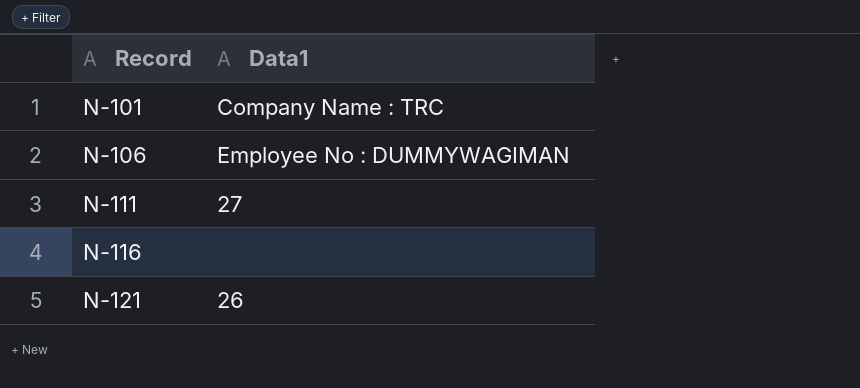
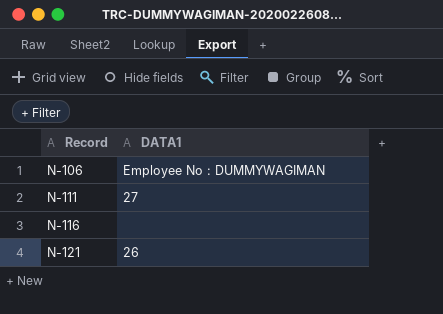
column name: Data1 -> DATA1
row N-101: Company Name : TRC -> none

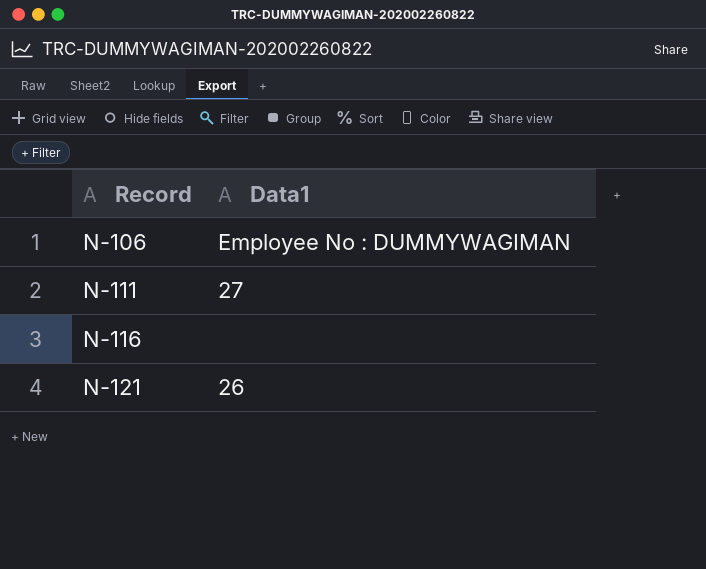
column name: DATA1 -> Data1

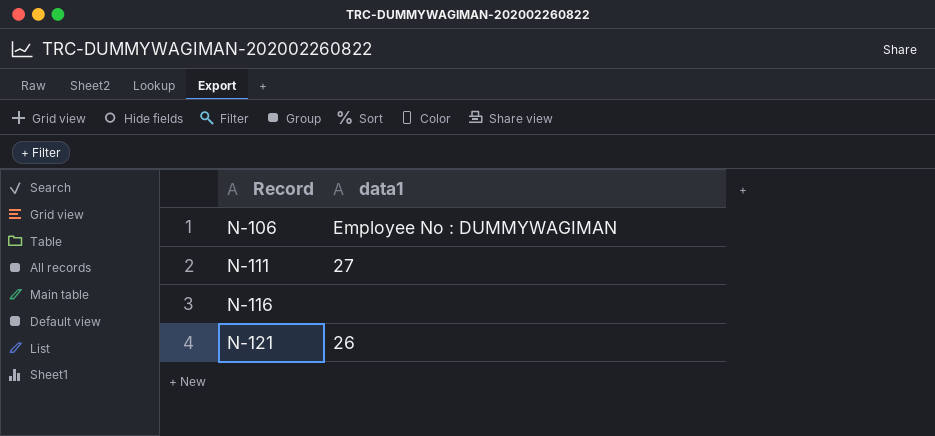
column name: Data1 -> data1

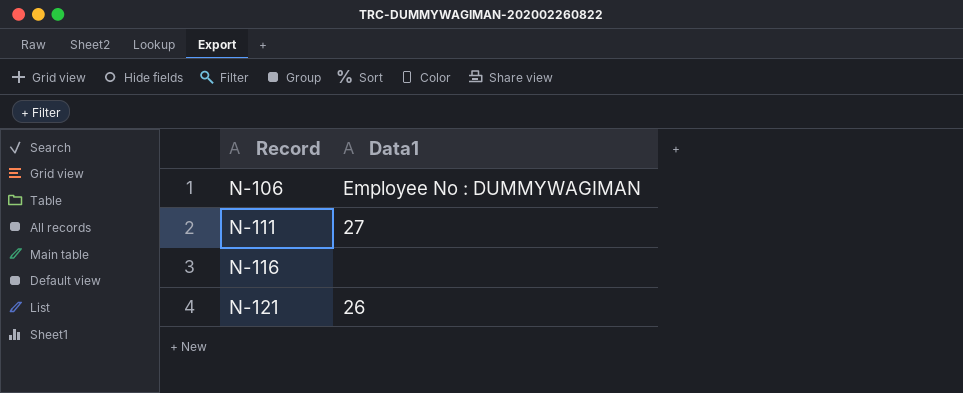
column name: data1 -> Data1

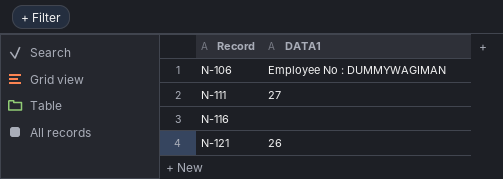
column name: Data1 -> DATA1

